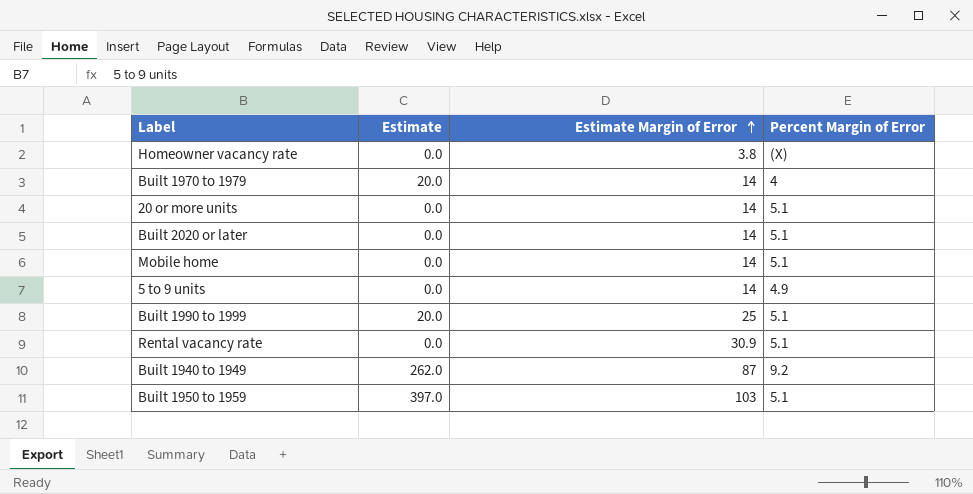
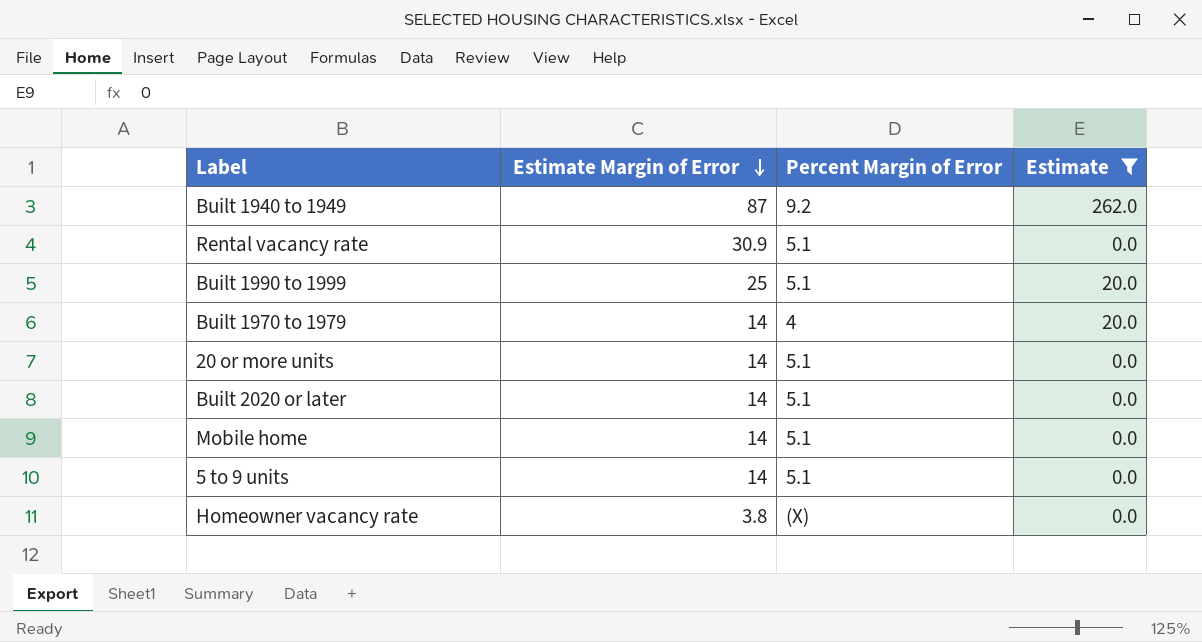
filter: none -> Estimate != 397.0
row order: Estimate Margin of Error ascending -> Estimate Margin of Error descending
column Estimate | position: 2 -> 4
5 to 9 units | Percent Margin of Error: 4.9 -> 5.1

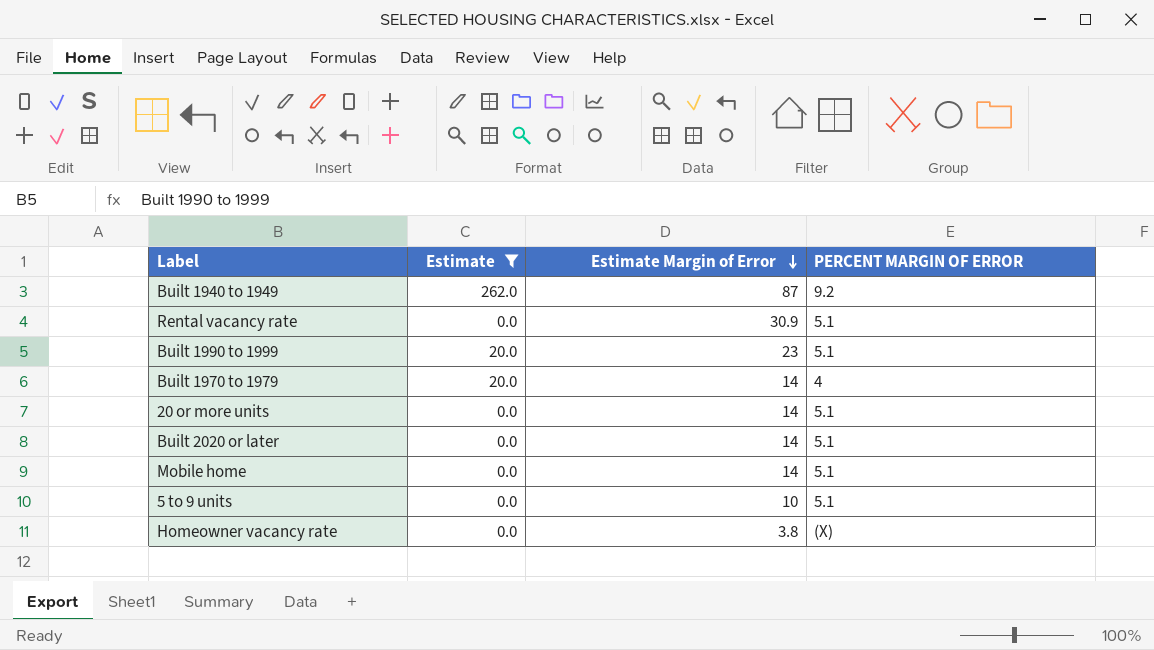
column Estimate | position: 4 -> 2
column name: Percent Margin of Error -> PERCENT MARGIN OF ERROR
Built 1990 to 1999 | Estimate Margin of Error: 25 -> 23
5 to 9 units | Estimate Margin of Error: 14 -> 10

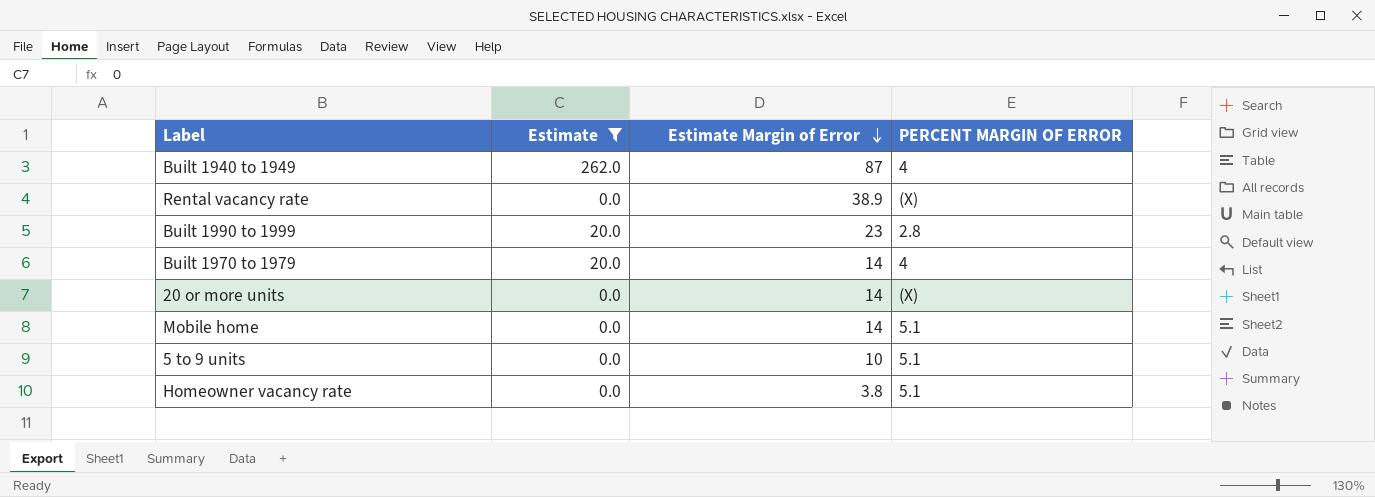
row Built 2020 or later: 0.0 | 14 | 5.1 -> none
Built 1940 to 1949 | PERCENT MARGIN OF ERROR: 9.2 -> 4
Rental vacancy rate | Estimate Margin of Error: 30.9 -> 38.9
Rental vacancy rate | PERCENT MARGIN OF ERROR: 5.1 -> (X)
Built 1990 to 1999 | PERCENT MARGIN OF ERROR: 5.1 -> 2.8
20 or more units | PERCENT MARGIN OF ERROR: 5.1 -> (X)
Homeowner vacancy rate | PERCENT MARGIN OF ERROR: (X) -> 5.1

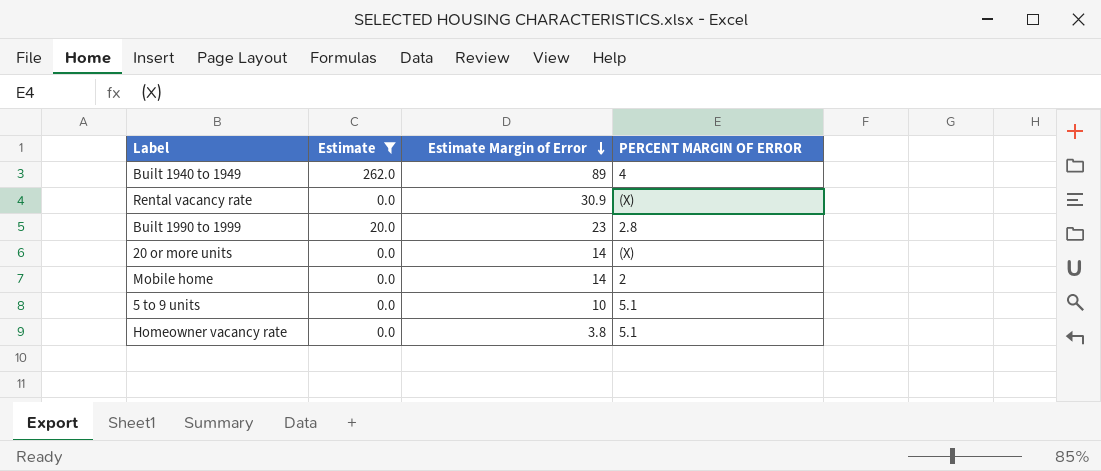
row Built 1970 to 1979: 20.0 | 14 | 4 -> none
Built 1940 to 1949 | Estimate Margin of Error: 87 -> 89
Rental vacancy rate | Estimate Margin of Error: 38.9 -> 30.9
Mobile home | PERCENT MARGIN OF ERROR: 5.1 -> 2

